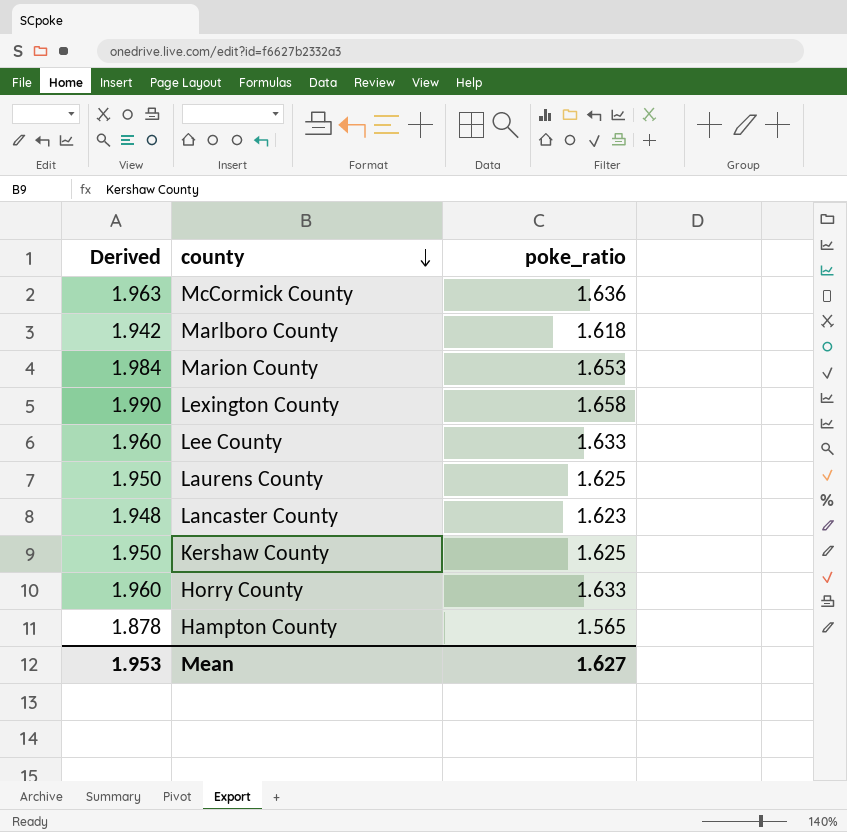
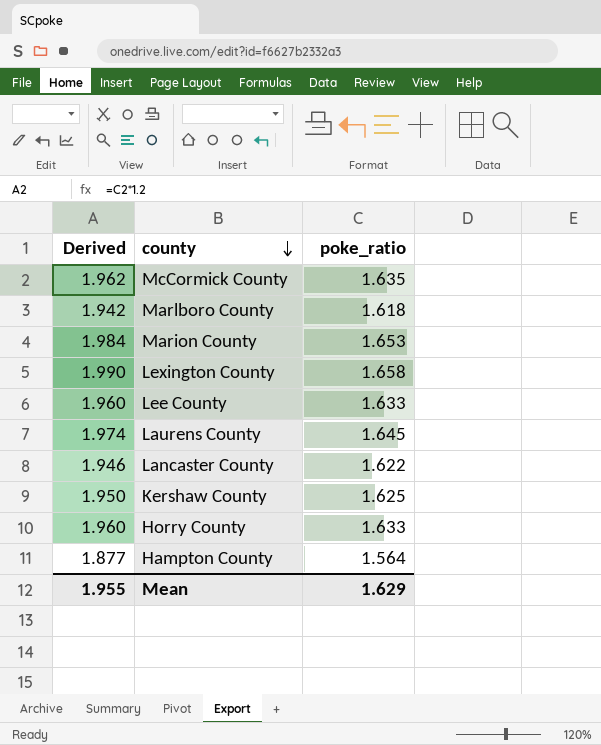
McCormick County | Derived: 1.963 -> 1.962
McCormick County | poke_ratio: 1.636 -> 1.635
Laurens County | Derived: 1.950 -> 1.974
Laurens County | poke_ratio: 1.625 -> 1.645
Lancaster County | Derived: 1.948 -> 1.946
Lancaster County | poke_ratio: 1.623 -> 1.622
Hampton County | Derived: 1.878 -> 1.877
Hampton County | poke_ratio: 1.565 -> 1.564
Mean | Derived: 1.953 -> 1.955
Mean | poke_ratio: 1.627 -> 1.629

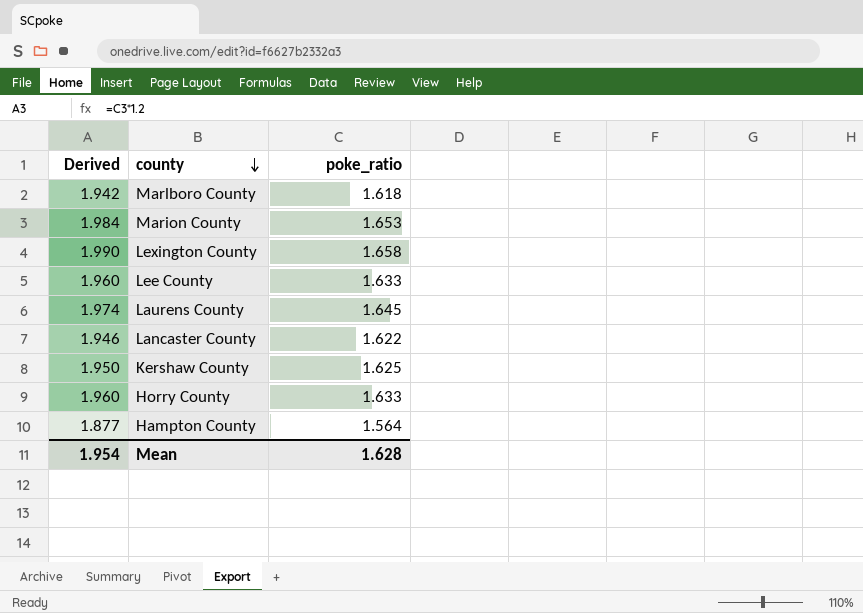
row McCormick County: 1.962 | 1.635 -> none
Mean | Derived: 1.955 -> 1.954
Mean | poke_ratio: 1.629 -> 1.628

